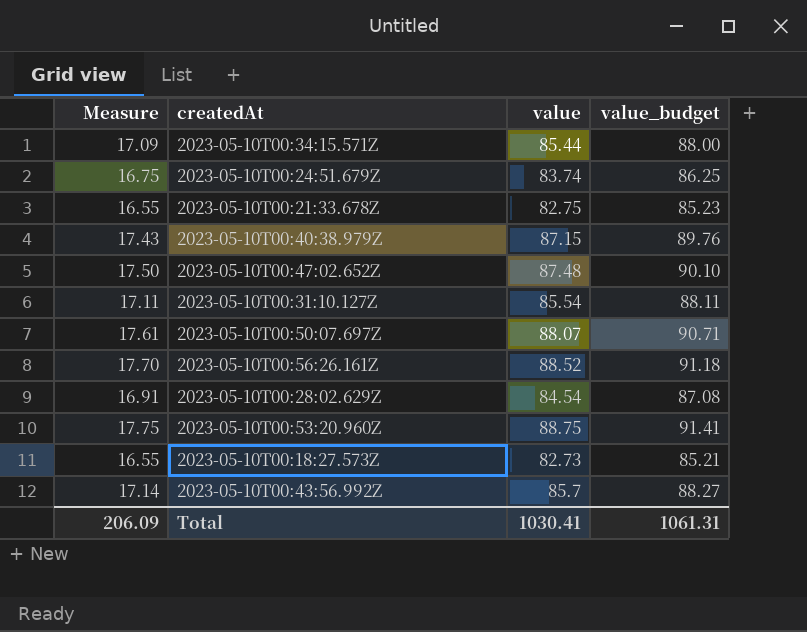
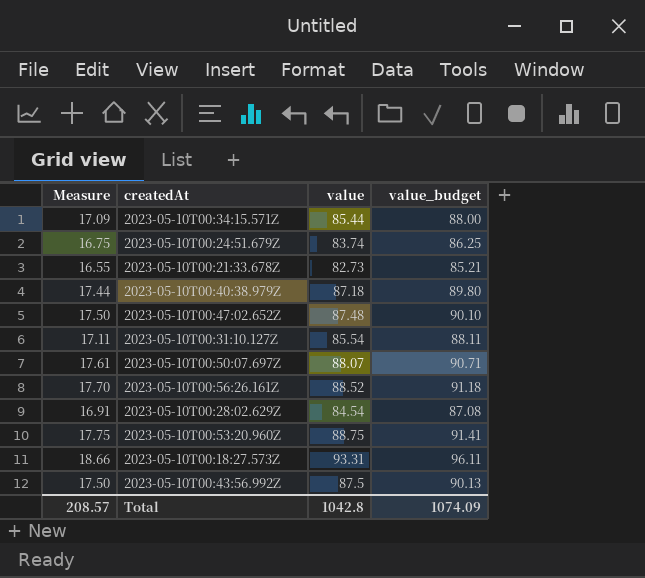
2023-05-10T00:21:33.678Z | value: 82.75 -> 82.73
2023-05-10T00:21:33.678Z | value_budget: 85.23 -> 85.21
2023-05-10T00:40:38.979Z | Measure: 17.43 -> 17.44
2023-05-10T00:40:38.979Z | value: 87.15 -> 87.18
2023-05-10T00:40:38.979Z | value_budget: 89.76 -> 89.80
2023-05-10T00:18:27.573Z | Measure: 16.55 -> 18.66
2023-05-10T00:18:27.573Z | value: 82.73 -> 93.31
2023-05-10T00:18:27.573Z | value_budget: 85.21 -> 96.11
2023-05-10T00:43:56.992Z | Measure: 17.14 -> 17.50
2023-05-10T00:43:56.992Z | value: 85.7 -> 87.5
2023-05-10T00:43:56.992Z | value_budget: 88.27 -> 90.13
Total | Measure: 206.09 -> 208.57
Total | value: 1030.41 -> 1042.8
Total | value_budget: 1061.31 -> 1074.09

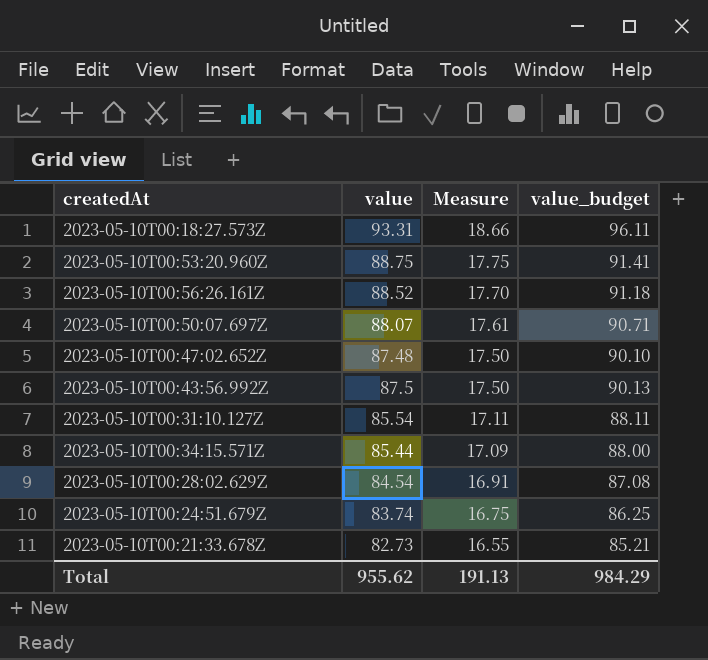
row order: none -> Measure descending
column Measure | position: 1 -> 3
row 2023-05-10T00:40:38.979Z: 17.44 | 87.18 | 89.80 -> none
Total | value: 1042.8 -> 955.62
Total | Measure: 208.57 -> 191.13
Total | value_budget: 1074.09 -> 984.29

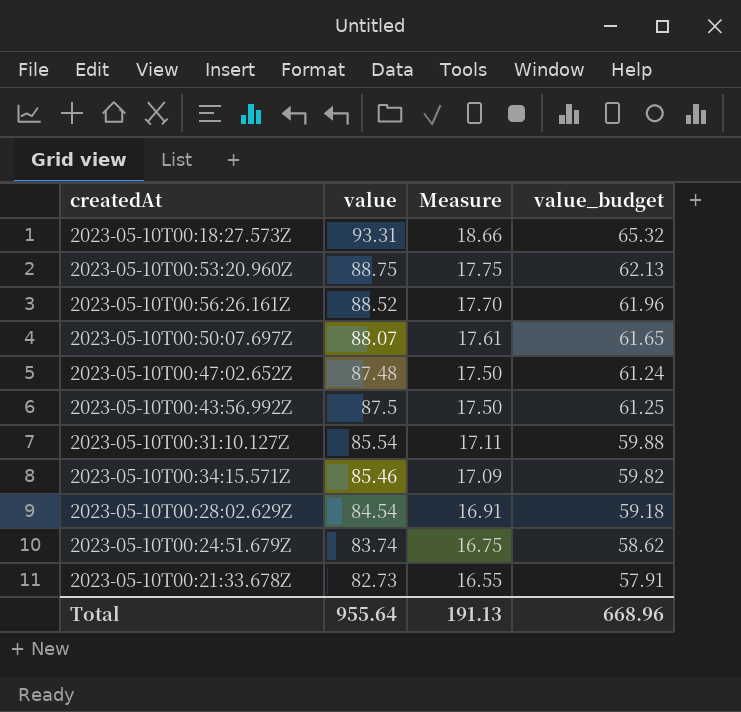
column value_budget | formula: [value] * 1.03 -> [value] * 0.7
2023-05-10T00:34:15.571Z | value: 85.44 -> 85.46
Total | value: 955.62 -> 955.64
Total | value_budget: 984.29 -> 668.96

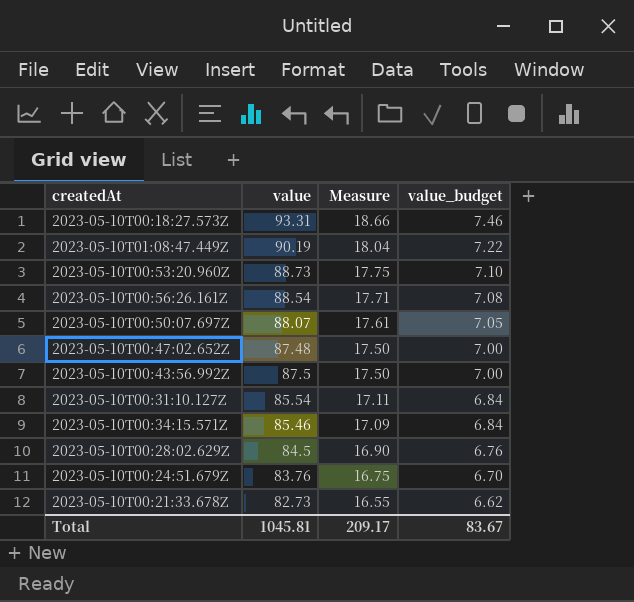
column value_budget | formula: [value] * 0.7 -> [value] * 0.08
row 2023-05-10T01:08:47.449Z: none -> 90.19 | 18.04 | 7.22
2023-05-10T00:53:20.960Z | value: 88.75 -> 88.73
2023-05-10T00:56:26.161Z | value: 88.52 -> 88.54
2023-05-10T00:56:26.161Z | Measure: 17.70 -> 17.71
2023-05-10T00:28:02.629Z | value: 84.54 -> 84.5
2023-05-10T00:28:02.629Z | Measure: 16.91 -> 16.90
2023-05-10T00:24:51.679Z | value: 83.74 -> 83.76
Total | value: 955.64 -> 1045.81
Total | Measure: 191.13 -> 209.17
Total | value_budget: 668.96 -> 83.67

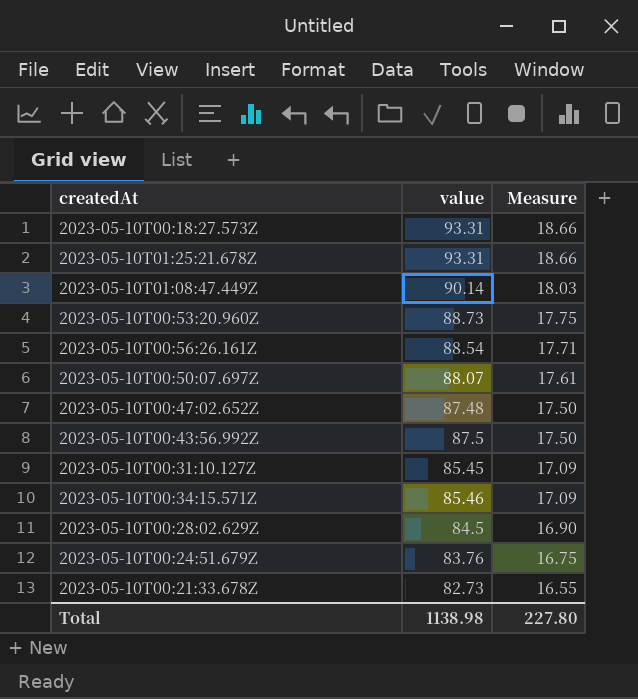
column value_budget | formula: [value] * 0.08 -> none
row 2023-05-10T01:25:21.678Z: none -> 93.31 | 18.66
2023-05-10T01:08:47.449Z | value: 90.19 -> 90.14
2023-05-10T01:08:47.449Z | Measure: 18.04 -> 18.03
2023-05-10T00:31:10.127Z | value: 85.54 -> 85.45
2023-05-10T00:31:10.127Z | Measure: 17.11 -> 17.09
Total | value: 1045.81 -> 1138.98
Total | Measure: 209.17 -> 227.80

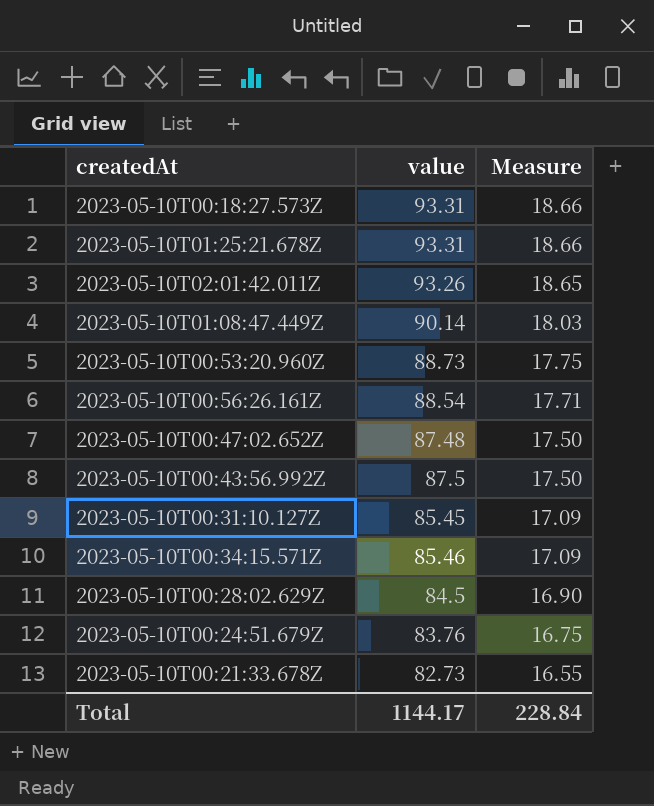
row 2023-05-10T00:50:07.697Z: 88.07 | 17.61 -> none
row 2023-05-10T02:01:42.011Z: none -> 93.26 | 18.65
Total | value: 1138.98 -> 1144.17
Total | Measure: 227.80 -> 228.84

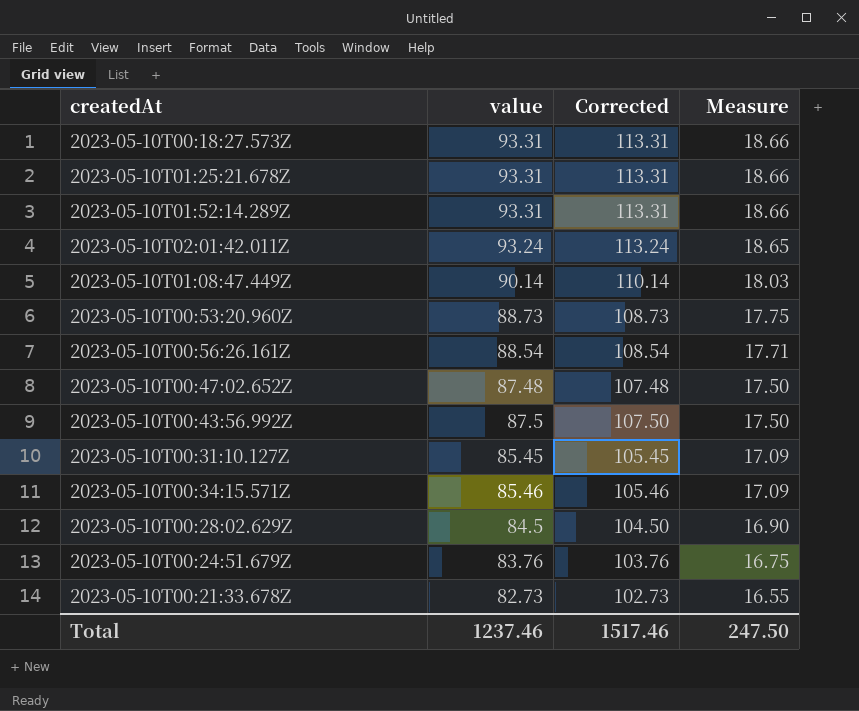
column Corrected | formula: none -> [value] + 20
row 2023-05-10T01:52:14.289Z: none -> 93.31 | 113.31 | 18.66
2023-05-10T02:01:42.011Z | value: 93.26 -> 93.24
Total | value: 1144.17 -> 1237.46
Total | Measure: 228.84 -> 247.50

